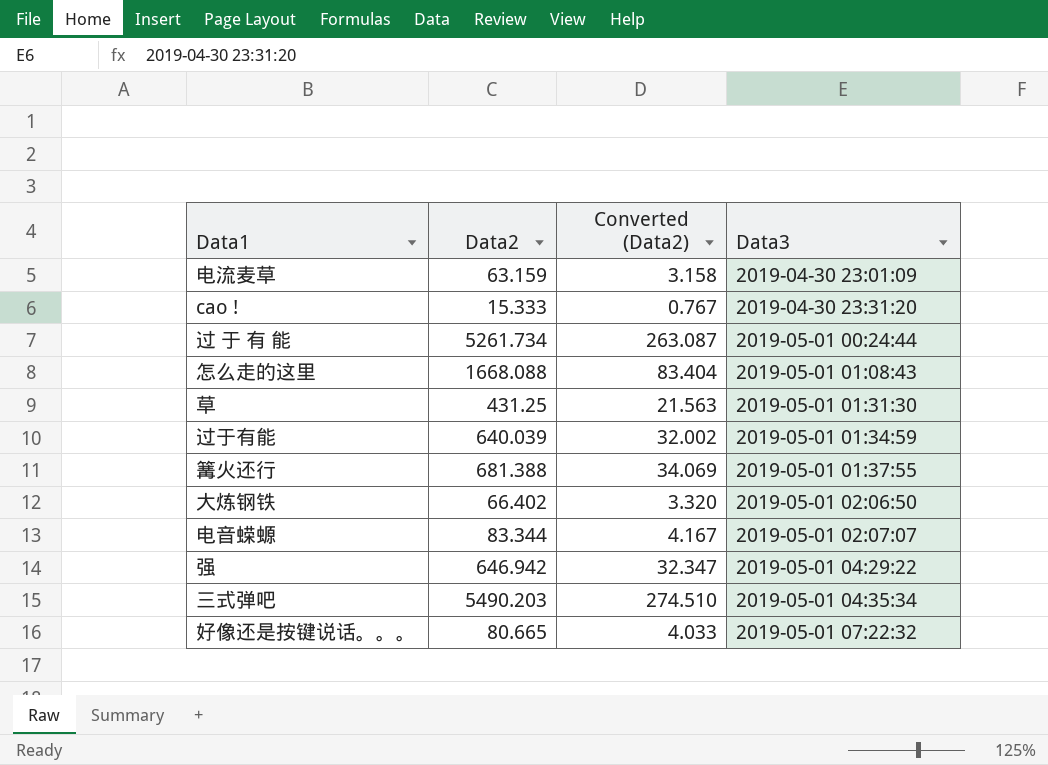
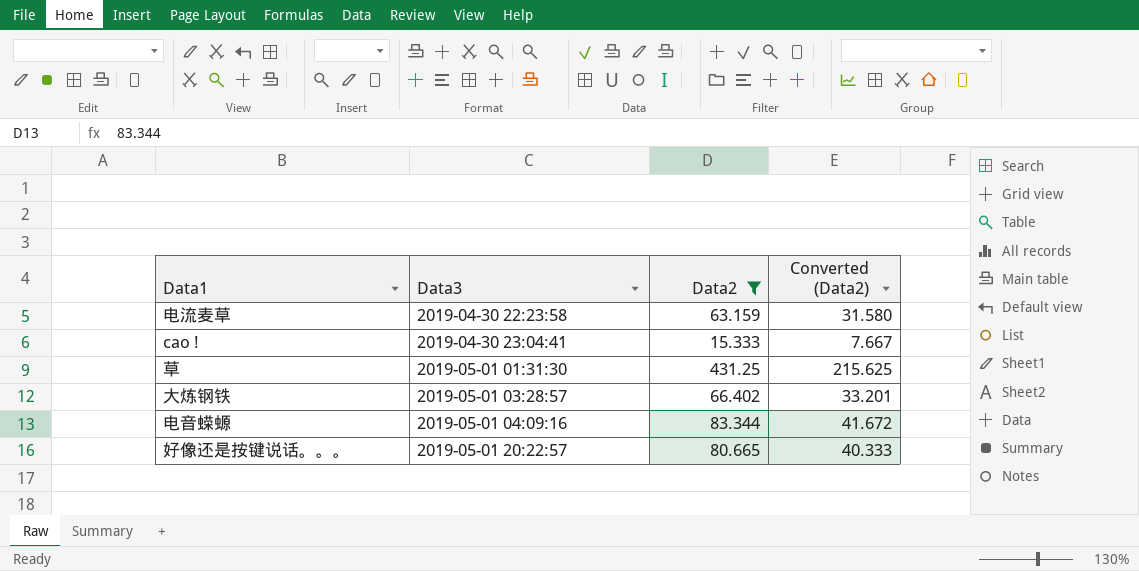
filter: none -> Data2 <= 431.25
column Data3 | position: 4 -> 2
column Converted (Data2) | formula: [Data2] * 0.05 -> [Data2] * 0.5
电流麦草 | Data3: 2019-04-30 23:01:09 -> 2019-04-30 22:23:58
cao ! | Data3: 2019-04-30 23:31:20 -> 2019-04-30 23:04:41
大炼钢铁 | Data3: 2019-05-01 02:06:50 -> 2019-05-01 03:28:57
电音蝾螈 | Data3: 2019-05-01 02:07:07 -> 2019-05-01 04:09:16
好像还是按键说话。。。 | Data3: 2019-05-01 07:22:32 -> 2019-05-01 20:22:57

